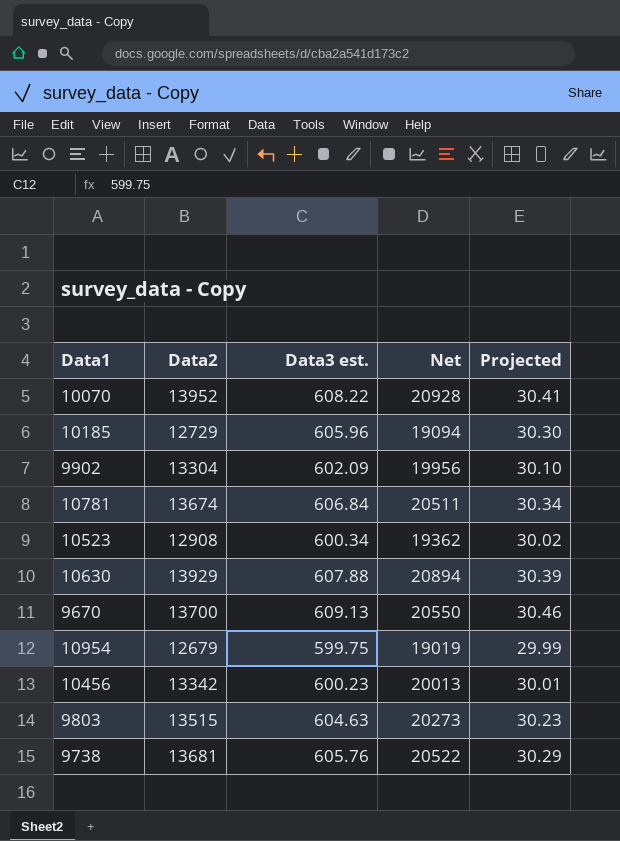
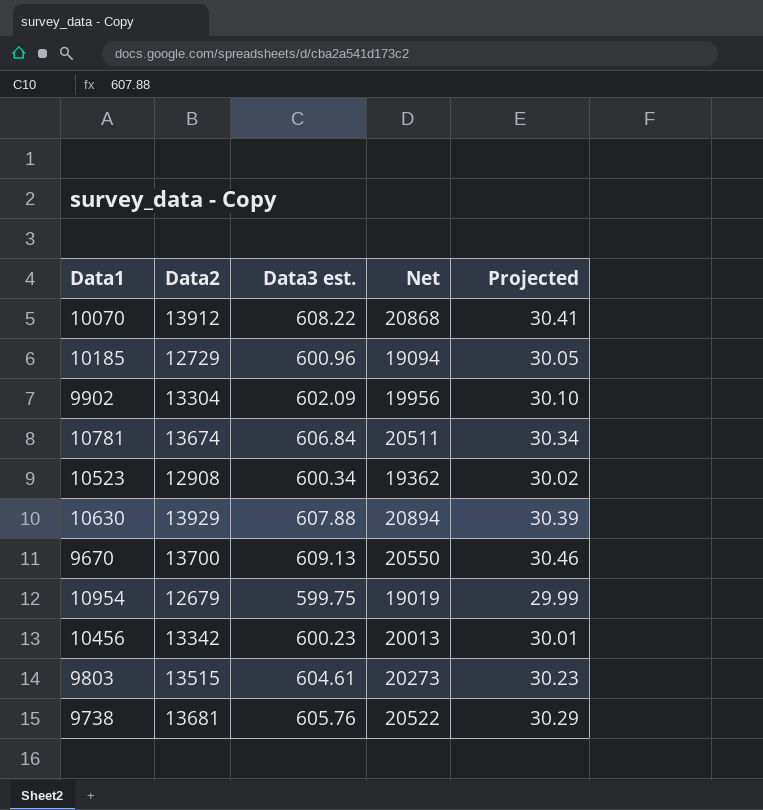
10070 | Data2: 13952 -> 13912
10070 | Net: 20928 -> 20868
10185 | Data3 est.: 605.96 -> 600.96
10185 | Projected: 30.30 -> 30.05
9803 | Data3 est.: 604.63 -> 604.61

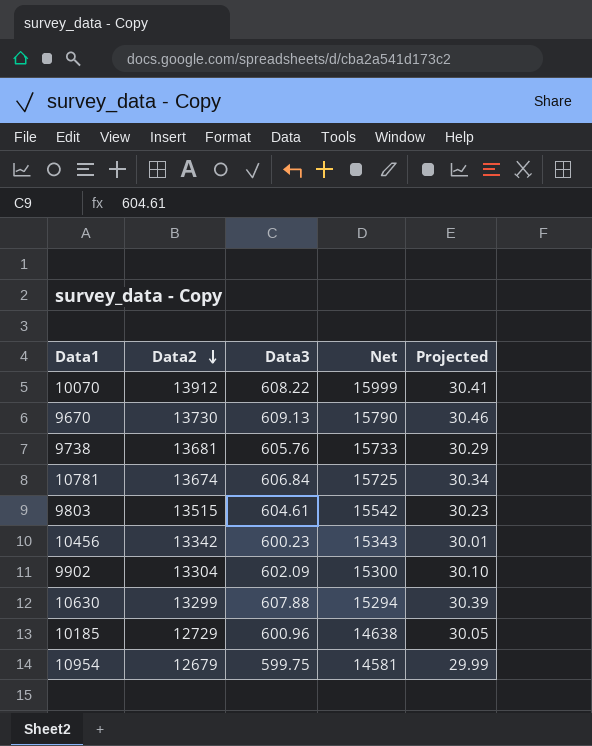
row order: none -> Data2 descending
column name: Data3 est. -> Data3
column Net | formula: [Data2] * 1.5 -> [Data2] * 1.15
row 10523: 12908 | 600.34 | 19362 | 30.02 -> none
9670 | Data2: 13700 -> 13730
10630 | Data2: 13929 -> 13299

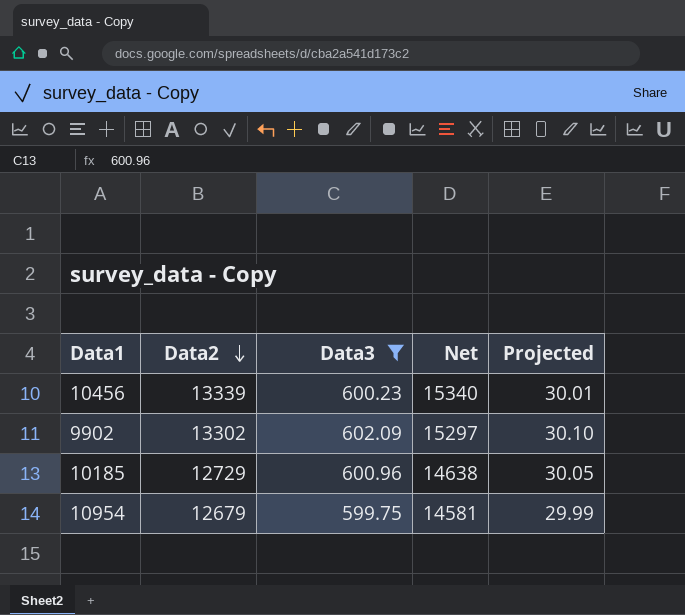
filter: none -> Data3 <= 602.09
10456 | Data2: 13342 -> 13339
10456 | Net: 15343 -> 15340
9902 | Data2: 13304 -> 13302
9902 | Net: 15300 -> 15297

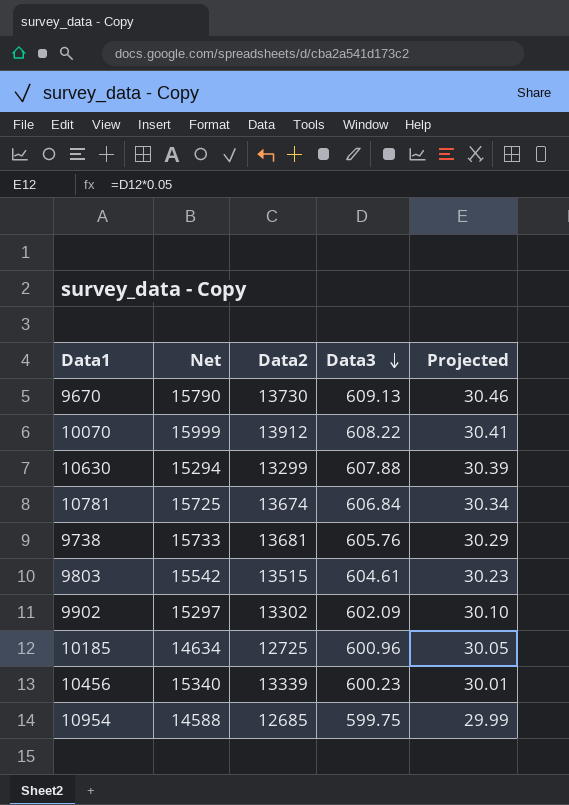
filter: Data3 <= 602.09 -> none
row order: Data2 descending -> Data3 descending
column Net | position: 4 -> 2
10185 | Net: 14638 -> 14634
10185 | Data2: 12729 -> 12725
10954 | Net: 14581 -> 14588
10954 | Data2: 12679 -> 12685

